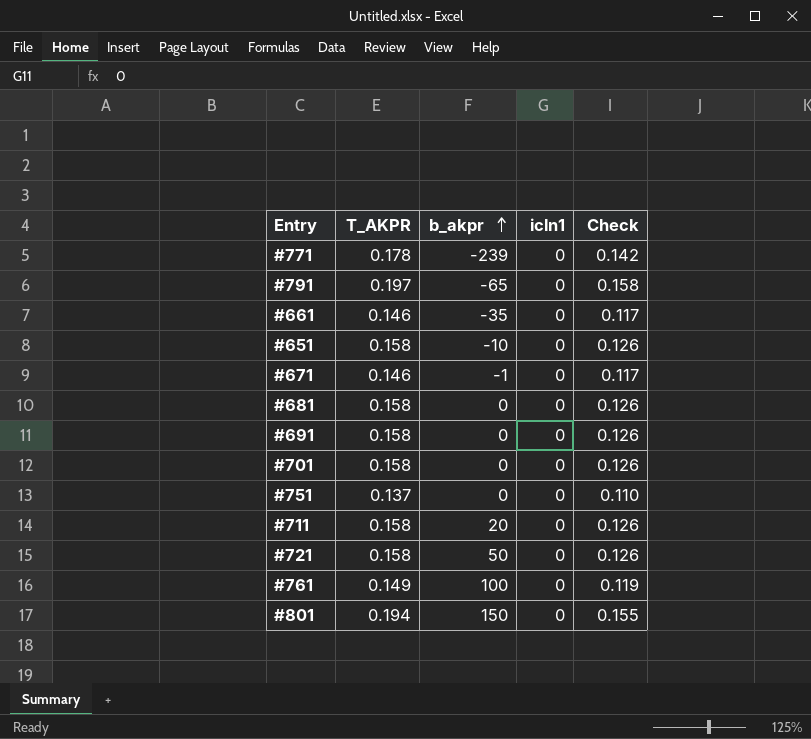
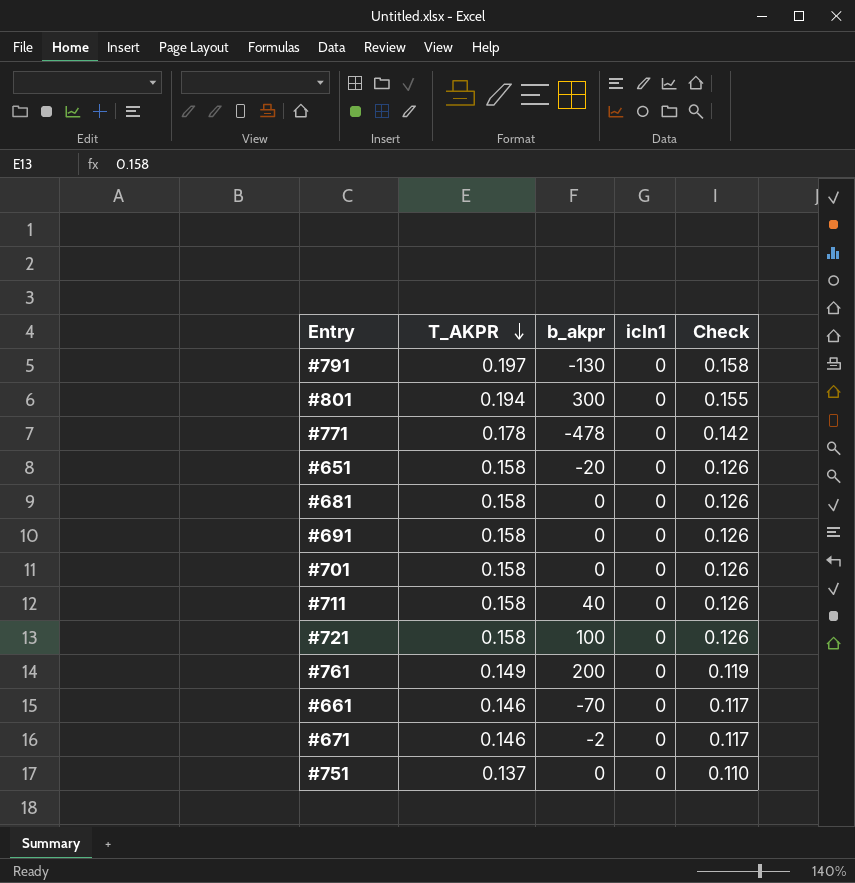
row order: b_akpr ascending -> T_AKPR descending
#791 | b_akpr: -65 -> -130
#801 | b_akpr: 150 -> 300
#771 | b_akpr: -239 -> -478
#651 | b_akpr: -10 -> -20
#711 | b_akpr: 20 -> 40
#721 | b_akpr: 50 -> 100
#761 | b_akpr: 100 -> 200
#661 | b_akpr: -35 -> -70
#671 | b_akpr: -1 -> -2

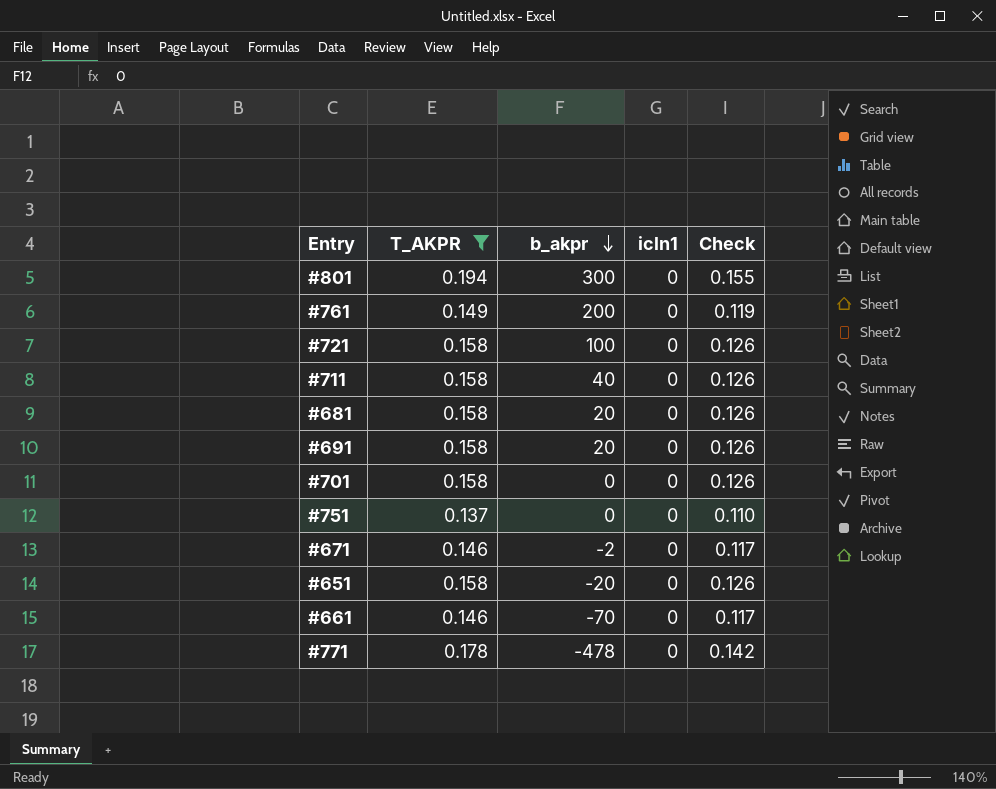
filter: none -> T_AKPR != 0.197
row order: T_AKPR descending -> b_akpr descending
#681 | b_akpr: 0 -> 20
#691 | b_akpr: 0 -> 20

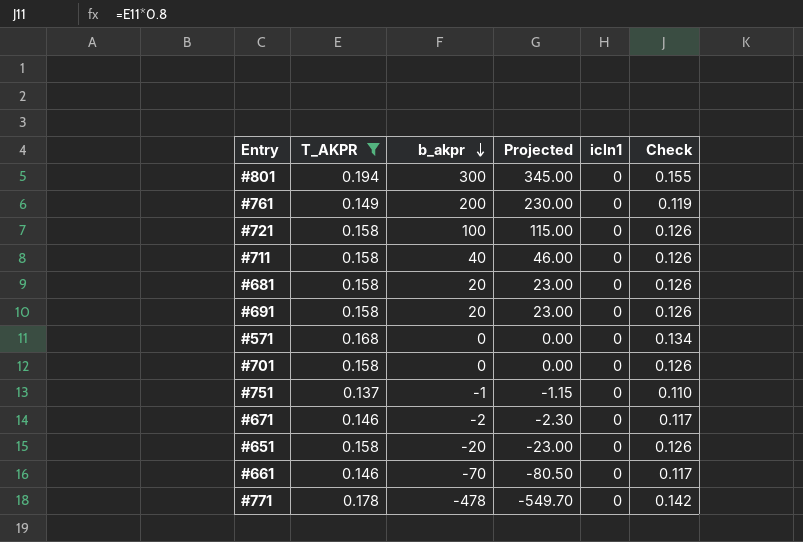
column Projected | formula: none -> [b_akpr] * 1.15
row #571: none -> 0.168 | 0 | 0.00 | 0 | 0.134
#751 | b_akpr: 0 -> -1

